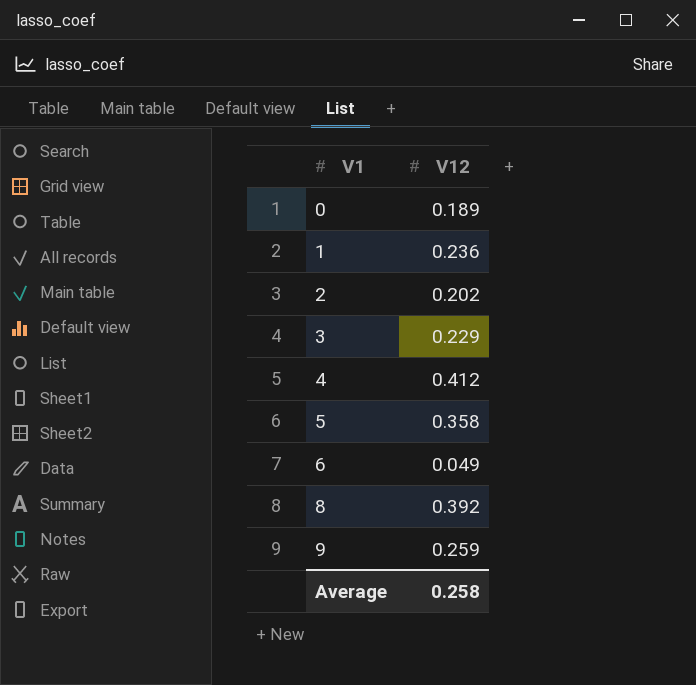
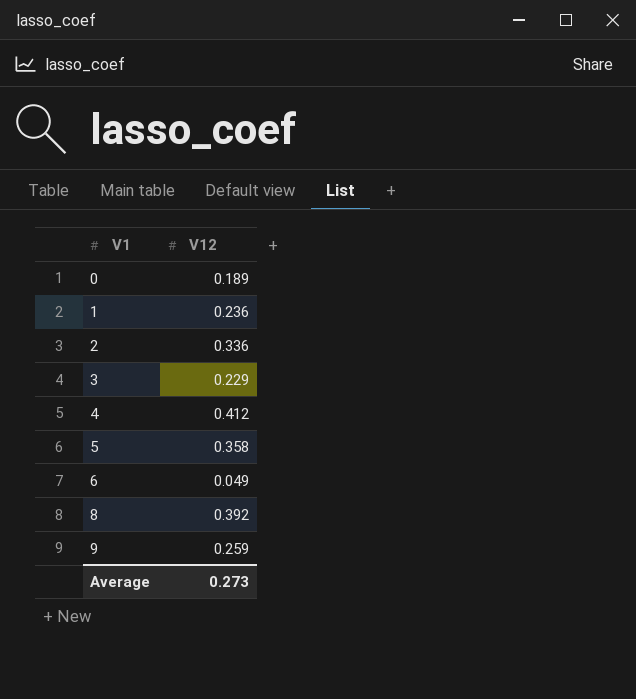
2 | V12: 0.202 -> 0.336
Average | V12: 0.258 -> 0.273

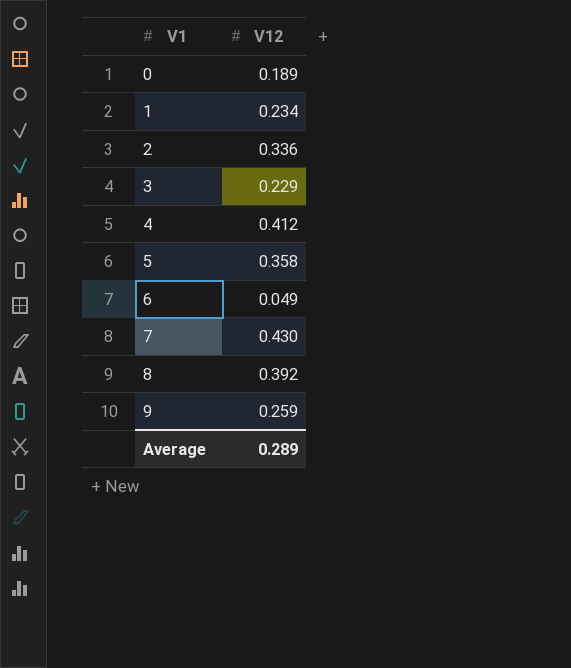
1 | V12: 0.236 -> 0.234
row 7: none -> 0.430
Average | V12: 0.273 -> 0.289

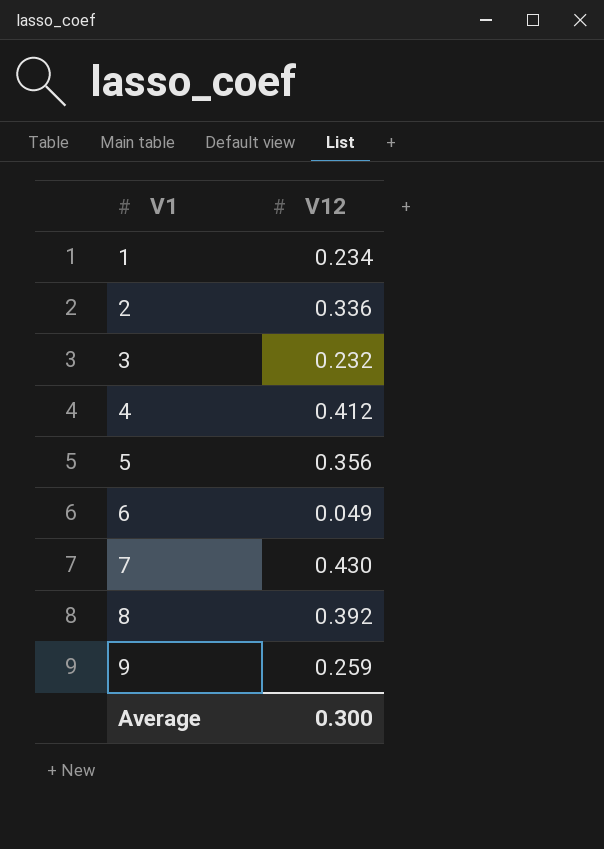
row 0: 0.189 -> none
3 | V12: 0.229 -> 0.232
5 | V12: 0.358 -> 0.356
Average | V12: 0.289 -> 0.300

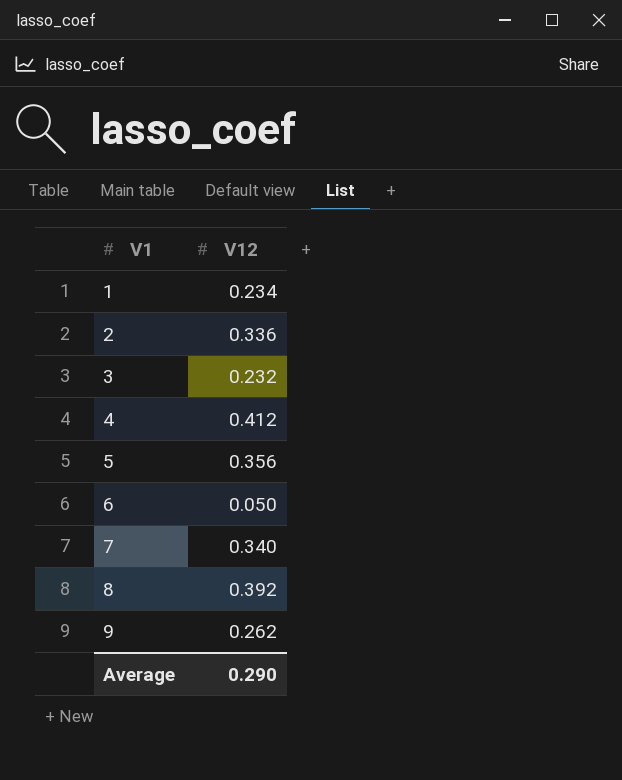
6 | V12: 0.049 -> 0.050
7 | V12: 0.430 -> 0.340
9 | V12: 0.259 -> 0.262
Average | V12: 0.300 -> 0.290

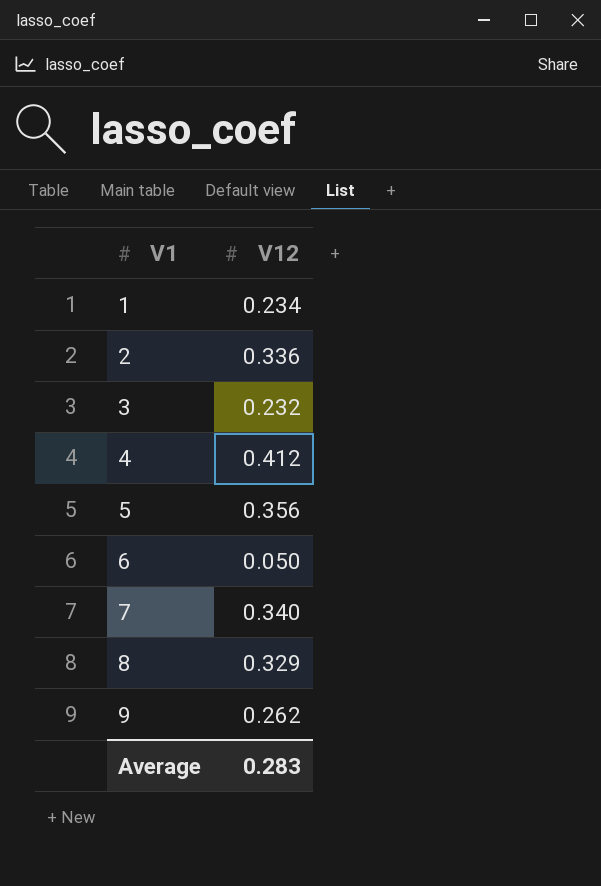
8 | V12: 0.392 -> 0.329
Average | V12: 0.290 -> 0.283

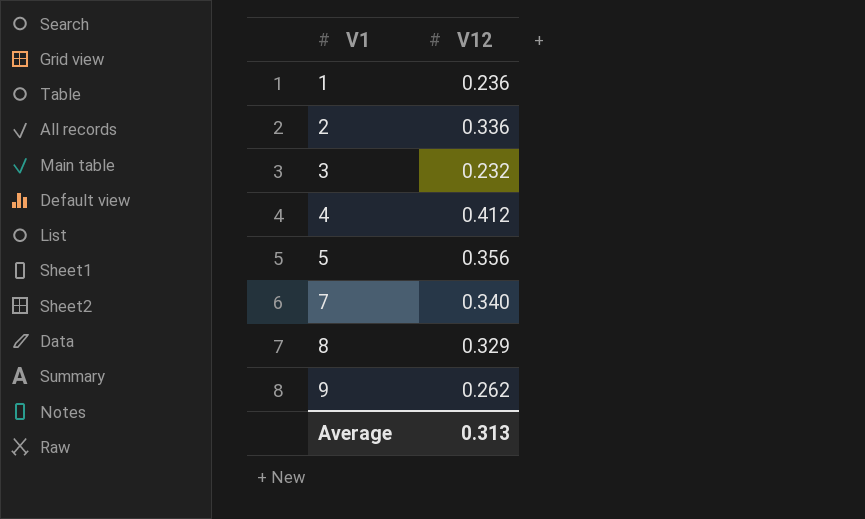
row 6: 0.050 -> none
1 | V12: 0.234 -> 0.236
Average | V12: 0.283 -> 0.313

